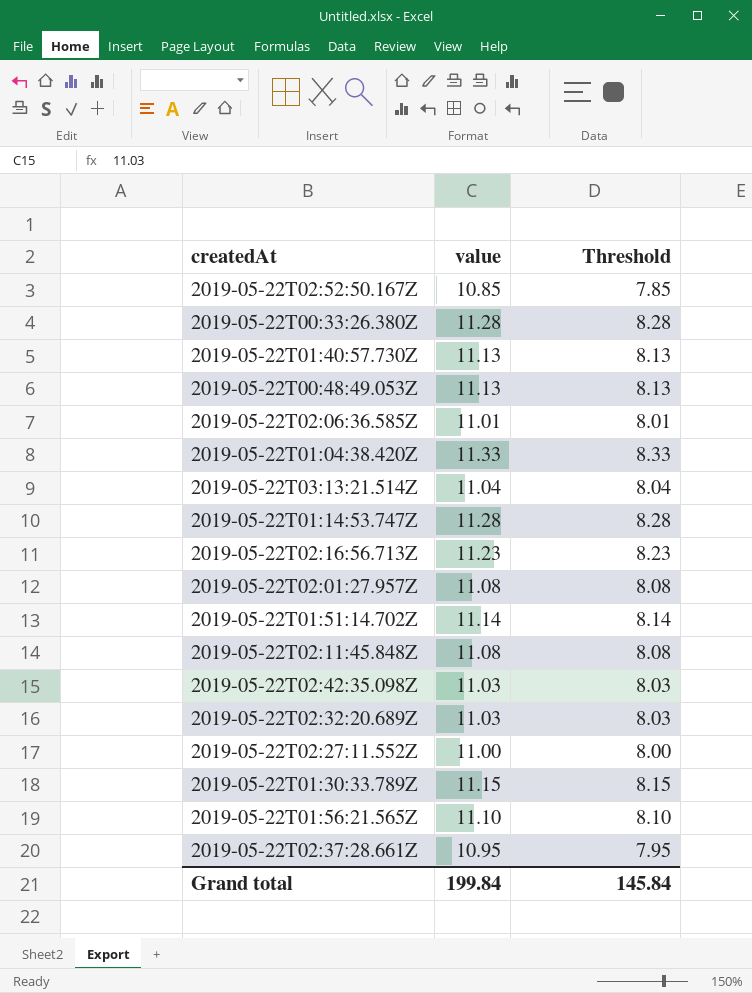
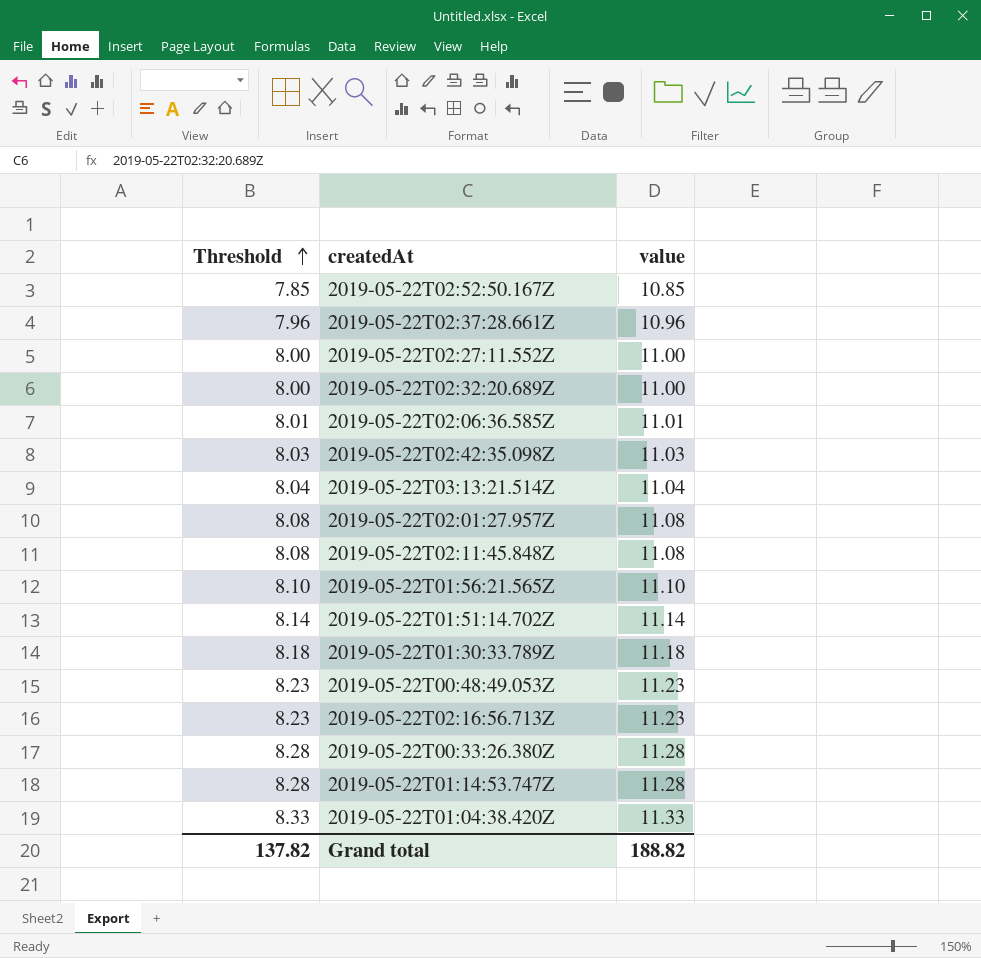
row order: none -> Threshold ascending
column Threshold | position: 3 -> 1
row 2019-05-22T01:40:57.730Z: 11.13 | 8.13 -> none
2019-05-22T02:37:28.661Z | Threshold: 7.95 -> 7.96
2019-05-22T02:37:28.661Z | value: 10.95 -> 10.96
2019-05-22T02:32:20.689Z | Threshold: 8.03 -> 8.00
2019-05-22T02:32:20.689Z | value: 11.03 -> 11.00
2019-05-22T01:30:33.789Z | Threshold: 8.15 -> 8.18
2019-05-22T01:30:33.789Z | value: 11.15 -> 11.18
2019-05-22T00:48:49.053Z | Threshold: 8.13 -> 8.23
2019-05-22T00:48:49.053Z | value: 11.13 -> 11.23
Grand total | Threshold: 145.84 -> 137.82
Grand total | value: 199.84 -> 188.82

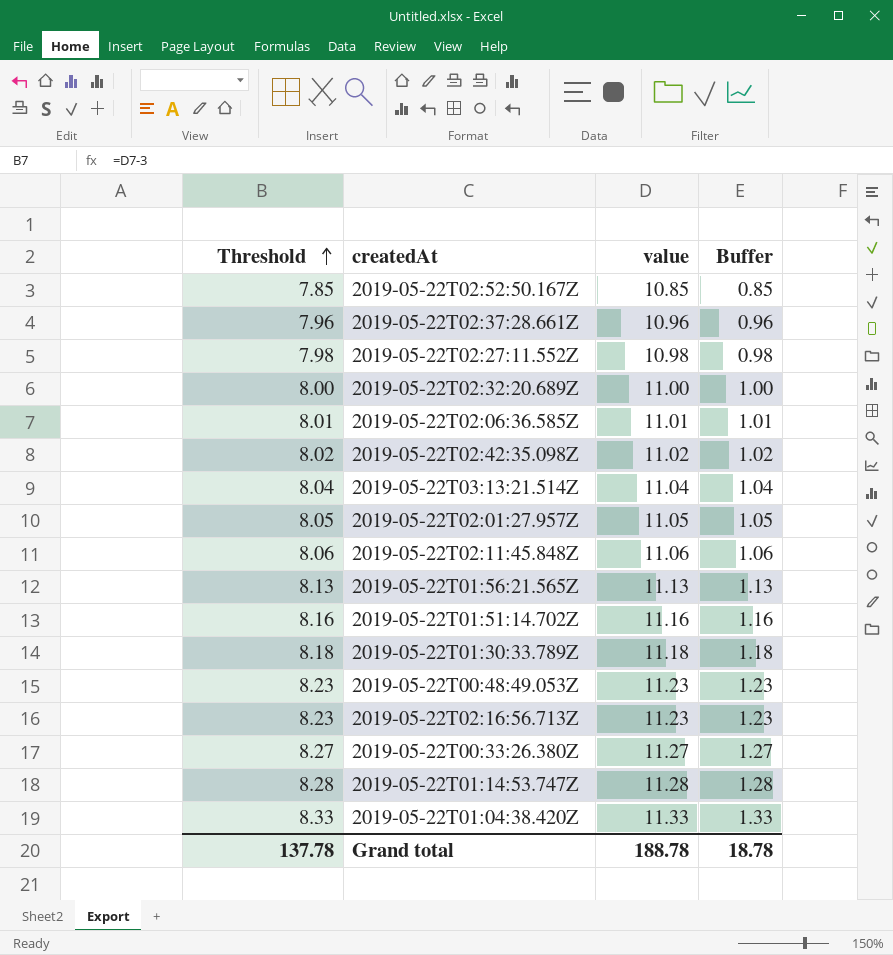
column Buffer | formula: none -> [value] - 10
2019-05-22T02:27:11.552Z | Threshold: 8.00 -> 7.98
2019-05-22T02:27:11.552Z | value: 11.00 -> 10.98
2019-05-22T02:42:35.098Z | Threshold: 8.03 -> 8.02
2019-05-22T02:42:35.098Z | value: 11.03 -> 11.02
2019-05-22T02:01:27.957Z | Threshold: 8.08 -> 8.05
2019-05-22T02:01:27.957Z | value: 11.08 -> 11.05
2019-05-22T02:11:45.848Z | Threshold: 8.08 -> 8.06
2019-05-22T02:11:45.848Z | value: 11.08 -> 11.06
2019-05-22T01:56:21.565Z | Threshold: 8.10 -> 8.13
2019-05-22T01:56:21.565Z | value: 11.10 -> 11.13
2019-05-22T01:51:14.702Z | Threshold: 8.14 -> 8.16
2019-05-22T01:51:14.702Z | value: 11.14 -> 11.16
2019-05-22T00:33:26.380Z | Threshold: 8.28 -> 8.27
2019-05-22T00:33:26.380Z | value: 11.28 -> 11.27
Grand total | Threshold: 137.82 -> 137.78
Grand total | value: 188.82 -> 188.78

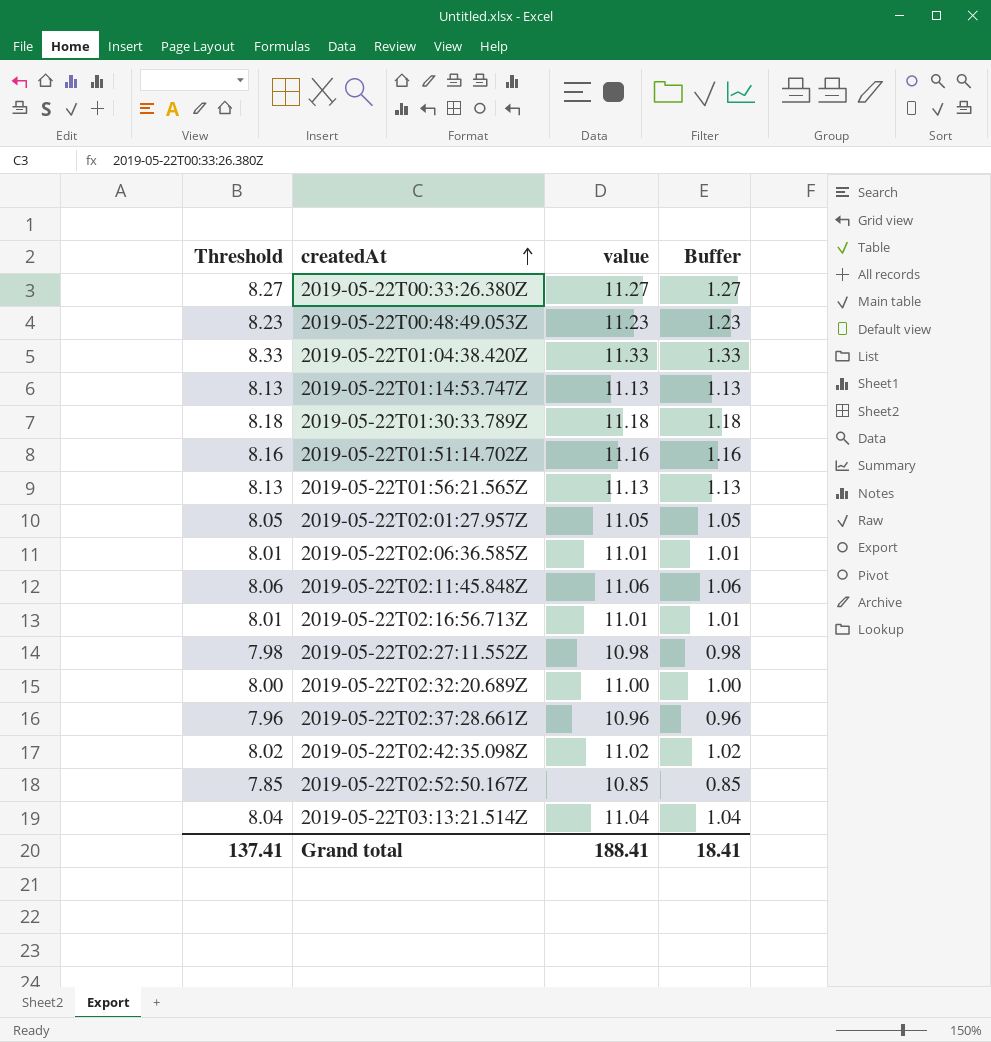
row order: Threshold ascending -> createdAt ascending
2019-05-22T01:14:53.747Z | Threshold: 8.28 -> 8.13
2019-05-22T01:14:53.747Z | value: 11.28 -> 11.13
2019-05-22T01:14:53.747Z | Buffer: 1.28 -> 1.13
2019-05-22T02:16:56.713Z | Threshold: 8.23 -> 8.01
2019-05-22T02:16:56.713Z | value: 11.23 -> 11.01
2019-05-22T02:16:56.713Z | Buffer: 1.23 -> 1.01
Grand total | Threshold: 137.78 -> 137.41
Grand total | value: 188.78 -> 188.41
Grand total | Buffer: 18.78 -> 18.41

